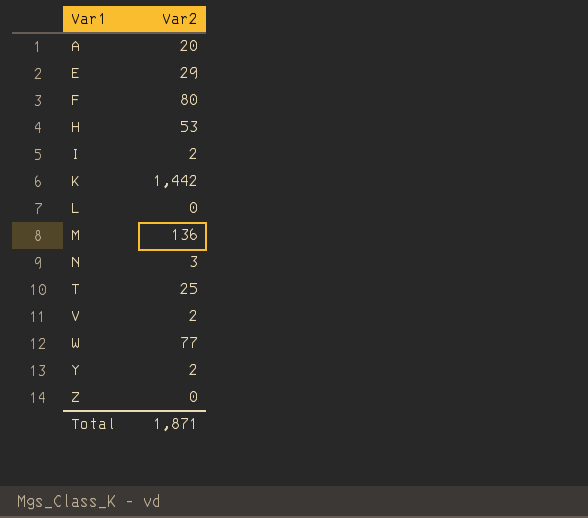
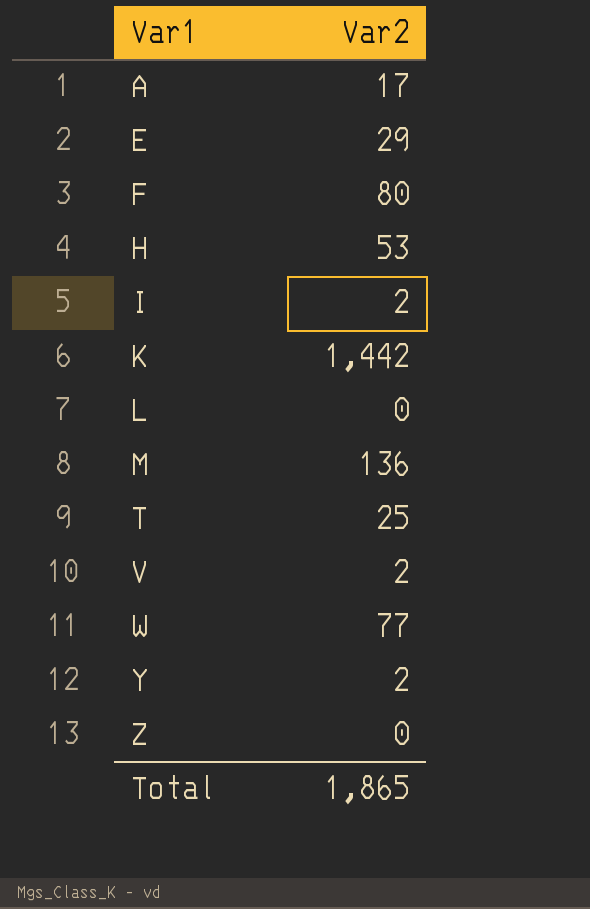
row N: 3 -> none
A | Var2: 20 -> 17
Total | Var2: 1,871 -> 1,865

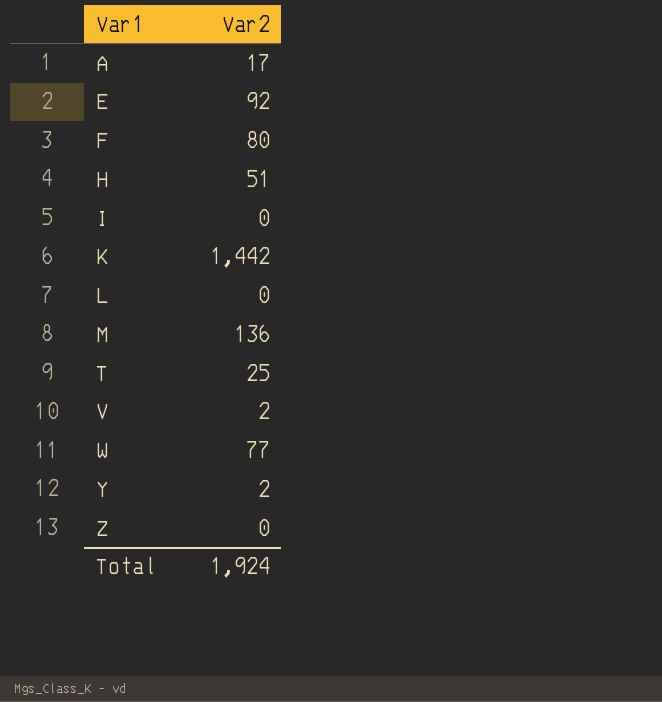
E | Var2: 29 -> 92
H | Var2: 53 -> 51
I | Var2: 2 -> 0
Total | Var2: 1,865 -> 1,924

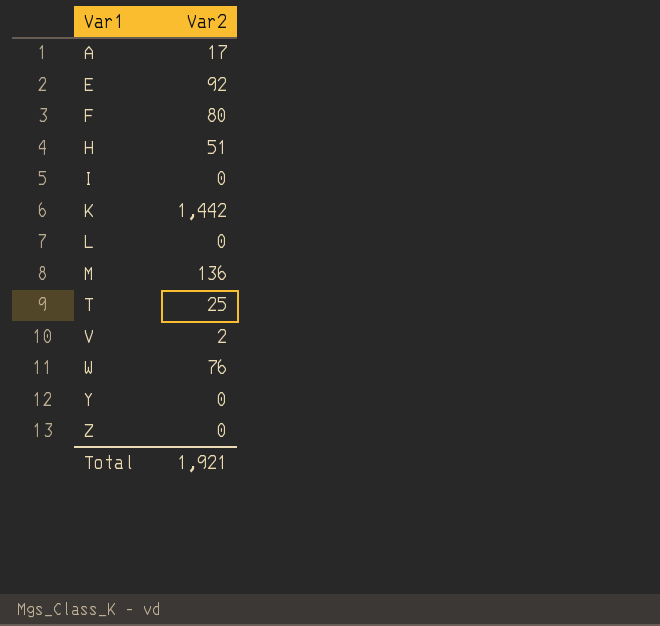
W | Var2: 77 -> 76
Y | Var2: 2 -> 0
Total | Var2: 1,924 -> 1,921

